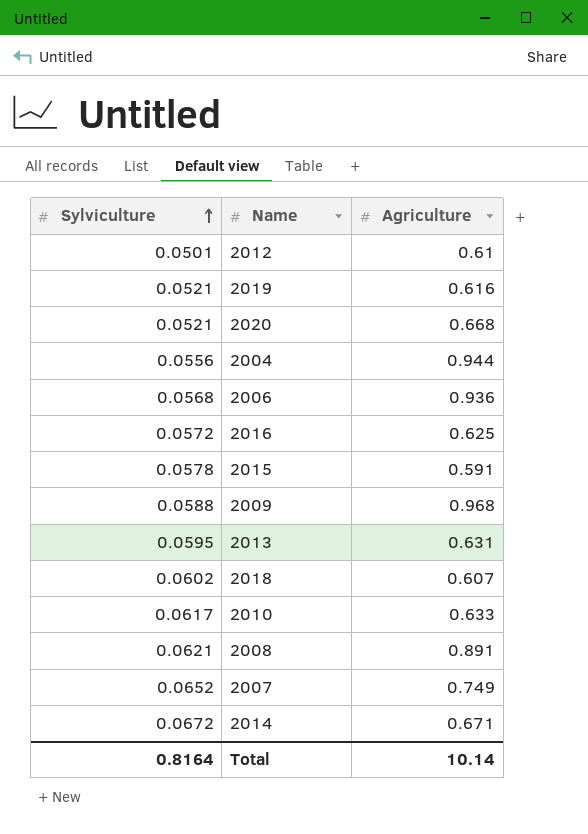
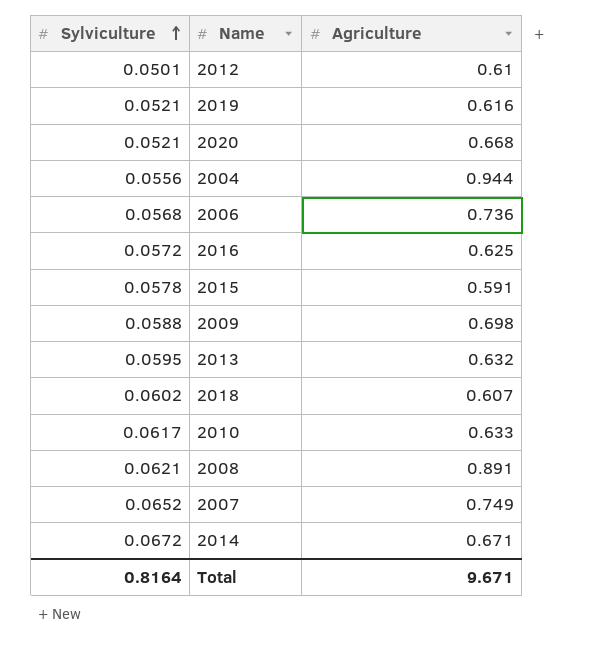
2006 | Agriculture: 0.936 -> 0.736
2009 | Agriculture: 0.968 -> 0.698
2013 | Agriculture: 0.631 -> 0.632
Total | Agriculture: 10.14 -> 9.671

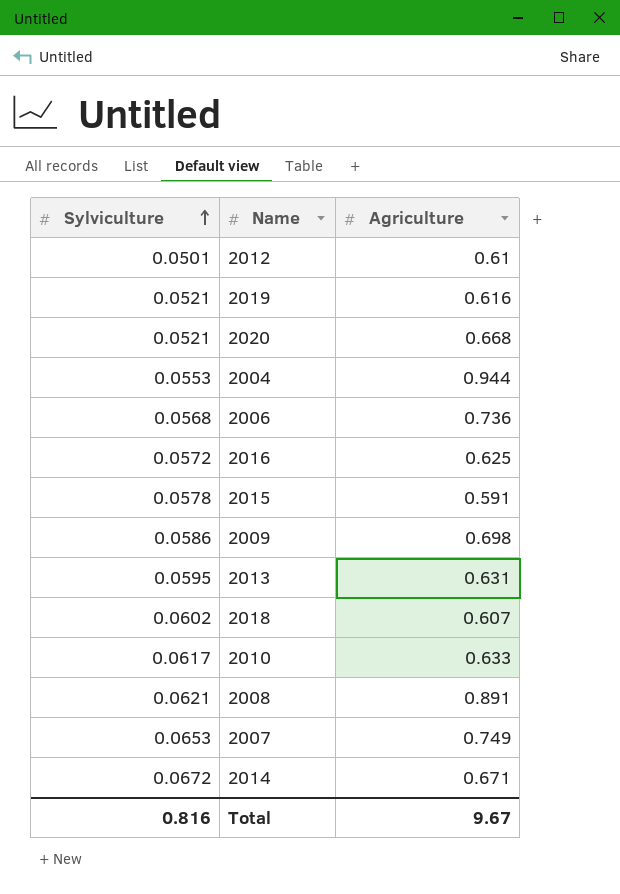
2004 | Sylviculture: 0.0556 -> 0.0553
2009 | Sylviculture: 0.0588 -> 0.0586
2013 | Agriculture: 0.632 -> 0.631
2007 | Sylviculture: 0.0652 -> 0.0653
Total | Sylviculture: 0.8164 -> 0.816
Total | Agriculture: 9.671 -> 9.67

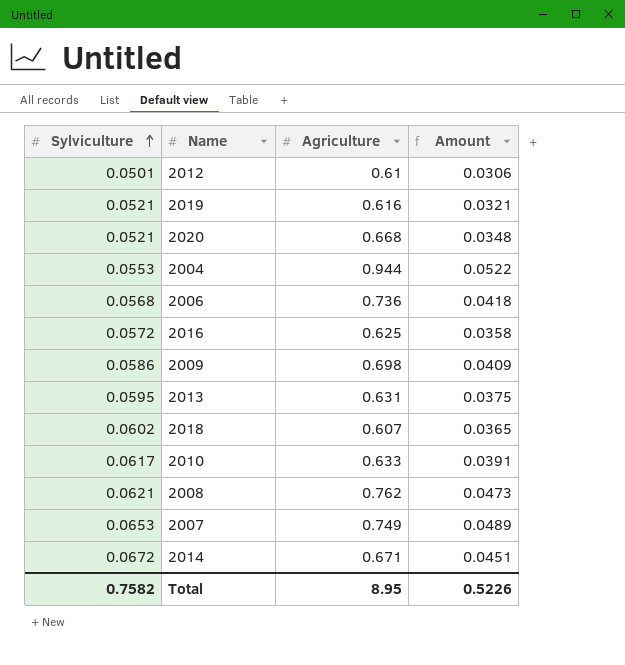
column Amount | formula: none -> [Sylviculture] * [Agriculture]
row 2015: 0.0578 | 0.591 -> none
2008 | Agriculture: 0.891 -> 0.762
Total | Sylviculture: 0.816 -> 0.7582
Total | Agriculture: 9.67 -> 8.95

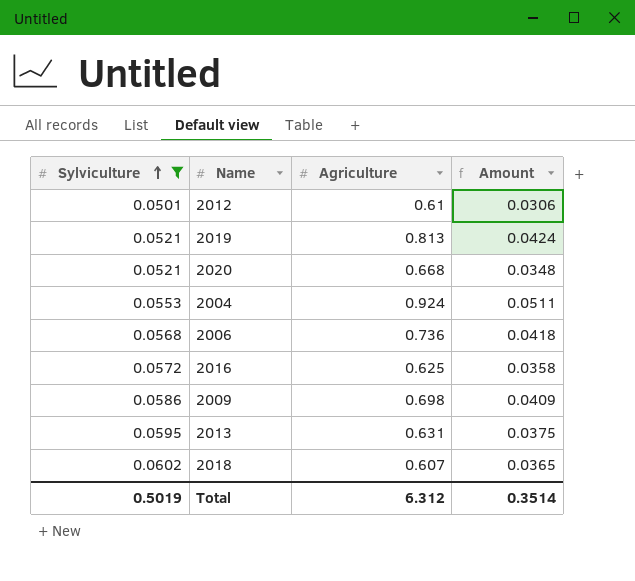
filter: none -> Sylviculture <= 0.0602
2019 | Agriculture: 0.616 -> 0.813
2019 | Amount: 0.0321 -> 0.0424
2004 | Agriculture: 0.944 -> 0.924
2004 | Amount: 0.0522 -> 0.0511
Total | Sylviculture: 0.7582 -> 0.5019
Total | Agriculture: 8.95 -> 6.312
Total | Amount: 0.5226 -> 0.3514

